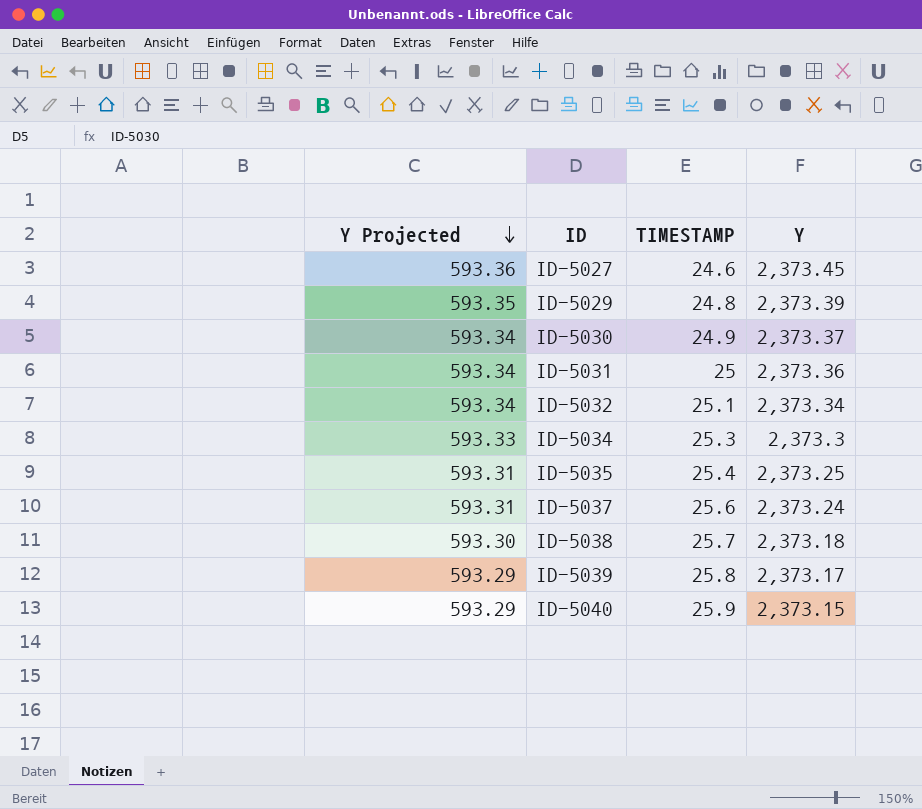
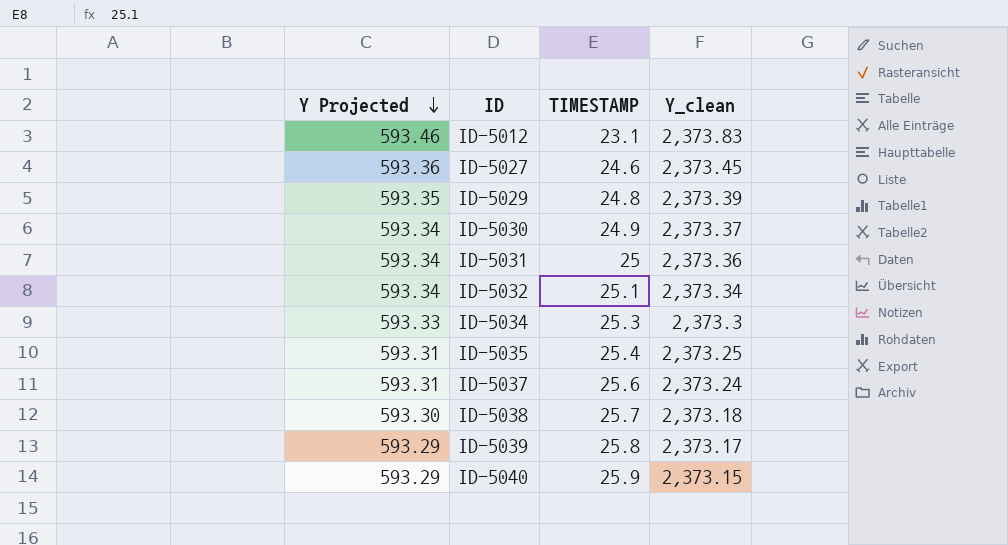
column name: Y -> Y_clean
row ID-5012: none -> 593.46 | 23.1 | 2,373.83

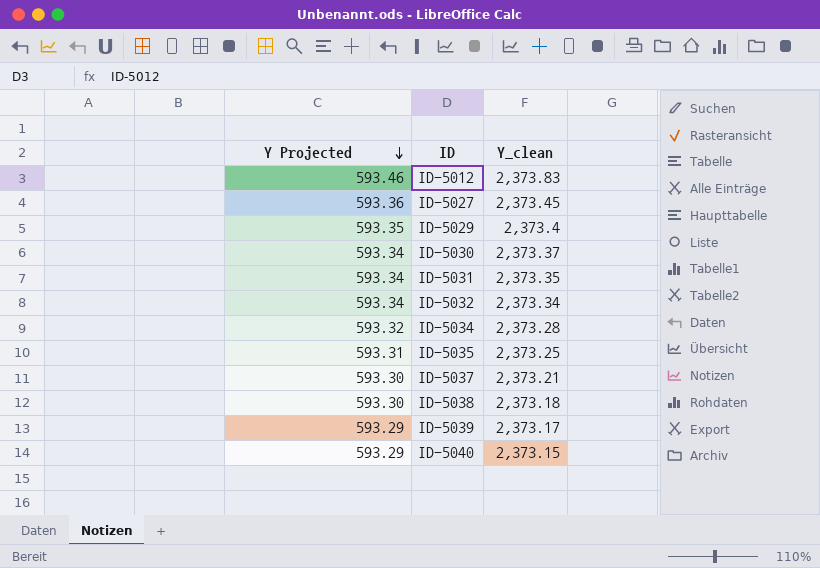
column TIMESTAMP | position: 3 -> none
ID-5029 | Y_clean: 2,373.39 -> 2,373.4
ID-5031 | Y_clean: 2,373.36 -> 2,373.35
ID-5034 | Y Projected: 593.33 -> 593.32
ID-5034 | Y_clean: 2,373.3 -> 2,373.28
ID-5037 | Y Projected: 593.31 -> 593.30
ID-5037 | Y_clean: 2,373.24 -> 2,373.21

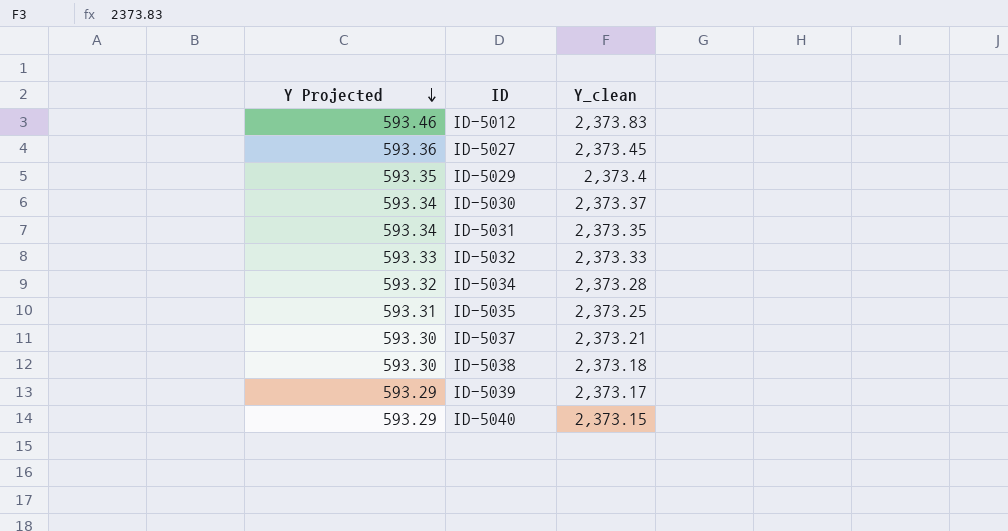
ID-5032 | Y Projected: 593.34 -> 593.33
ID-5032 | Y_clean: 2,373.34 -> 2,373.33

